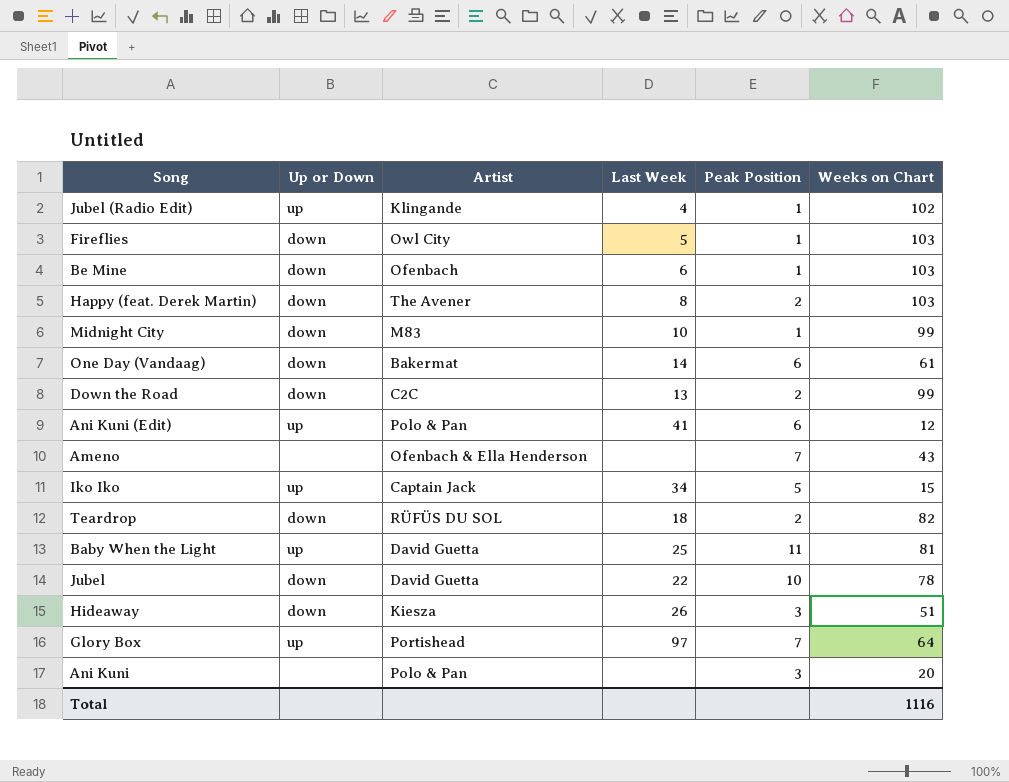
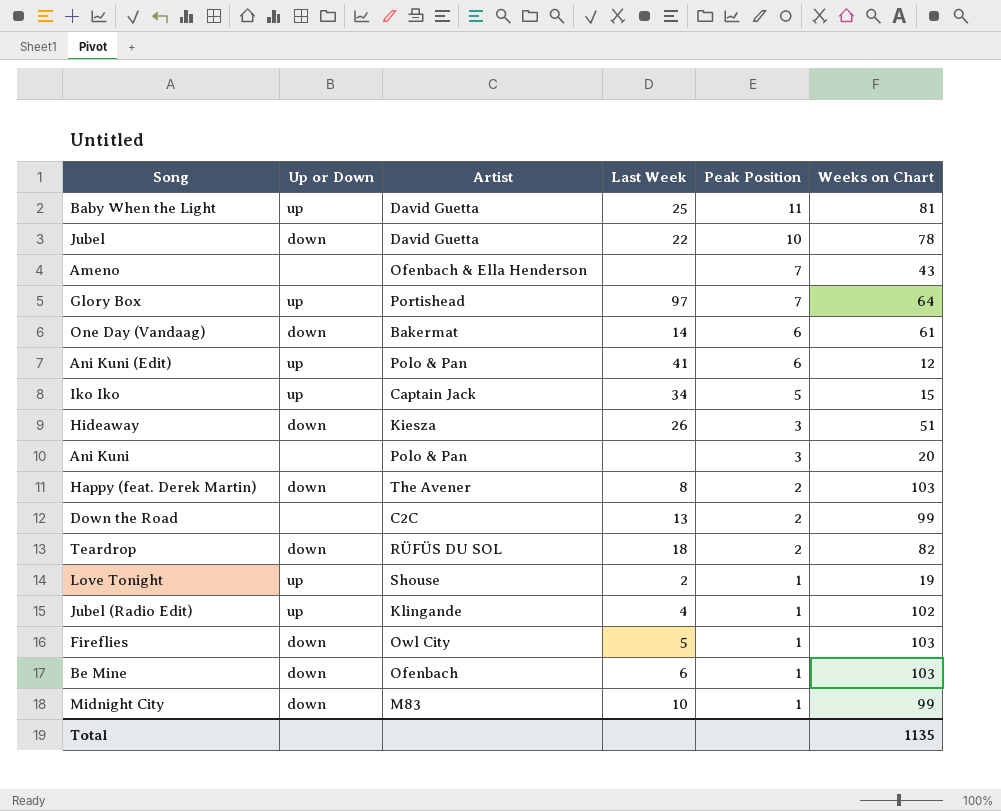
row order: none -> Peak Position descending
Down the Road | Up or Down: down -> none
row Love Tonight: none -> up | Shouse | 2 | 1 | 19
Total | Weeks on Chart: 1116 -> 1135

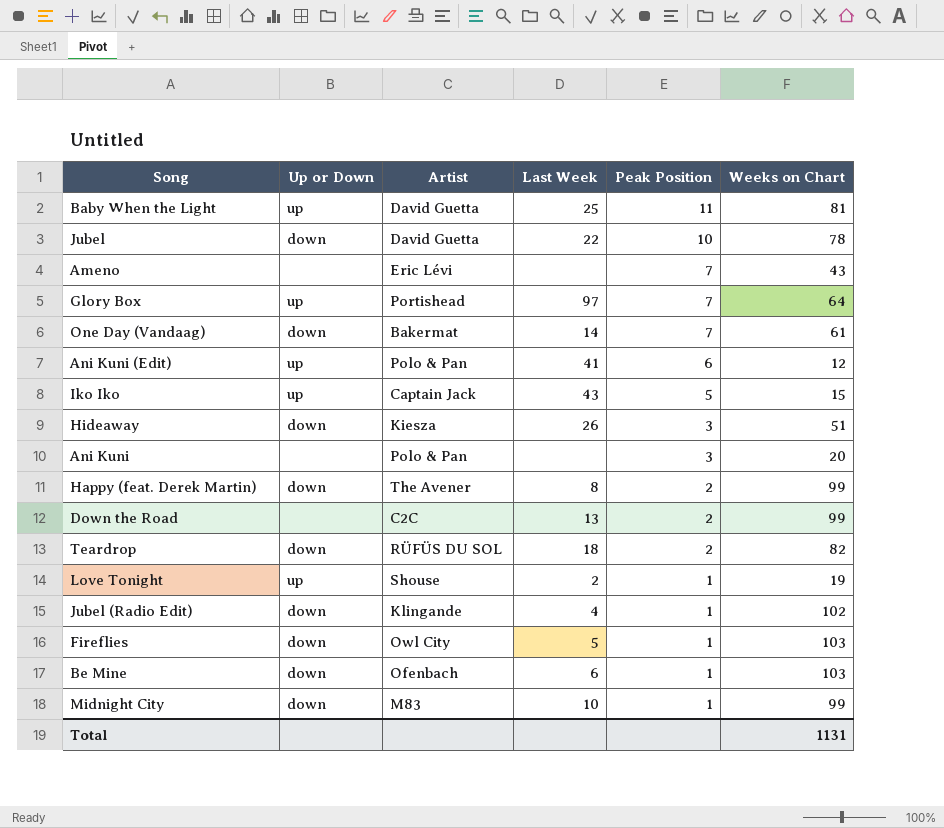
Ameno | Artist: Ofenbach & Ella Henderson -> Eric Lévi
One Day (Vandaag) | Peak Position: 6 -> 7
Iko Iko | Last Week: 34 -> 43
Happy (feat. Derek Martin) | Weeks on Chart: 103 -> 99
Jubel (Radio Edit) | Up or Down: up -> down
Total | Weeks on Chart: 1135 -> 1131

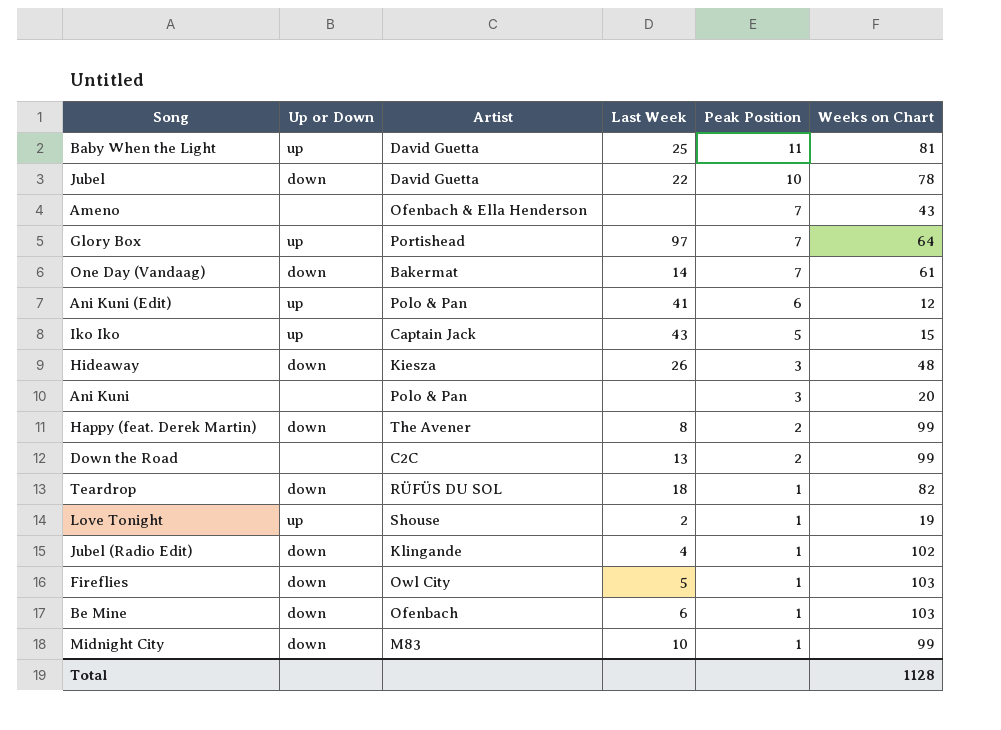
Ameno | Artist: Eric Lévi -> Ofenbach & Ella Henderson
Hideaway | Weeks on Chart: 51 -> 48
Teardrop | Peak Position: 2 -> 1
Total | Weeks on Chart: 1131 -> 1128

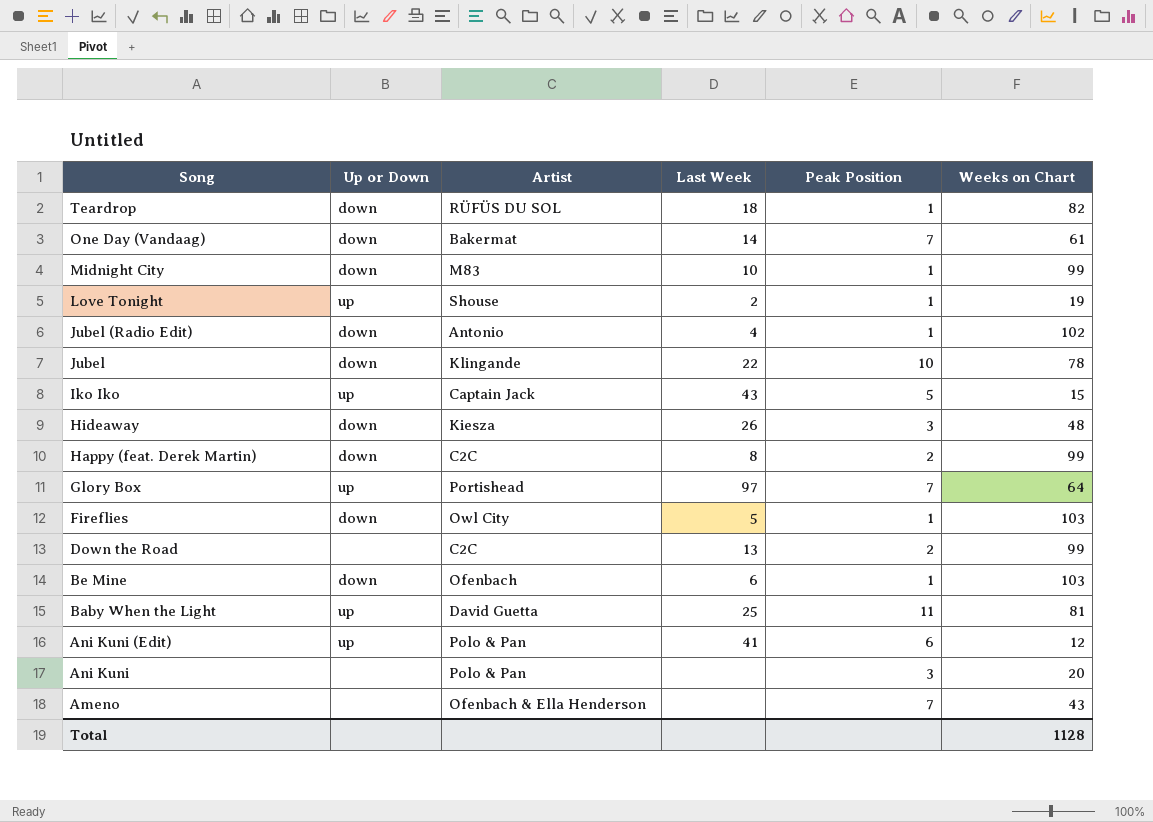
row order: Peak Position descending -> Song descending
Jubel (Radio Edit) | Artist: Klingande -> Antonio
Jubel | Artist: David Guetta -> Klingande
Happy (feat. Derek Martin) | Artist: The Avener -> C2C

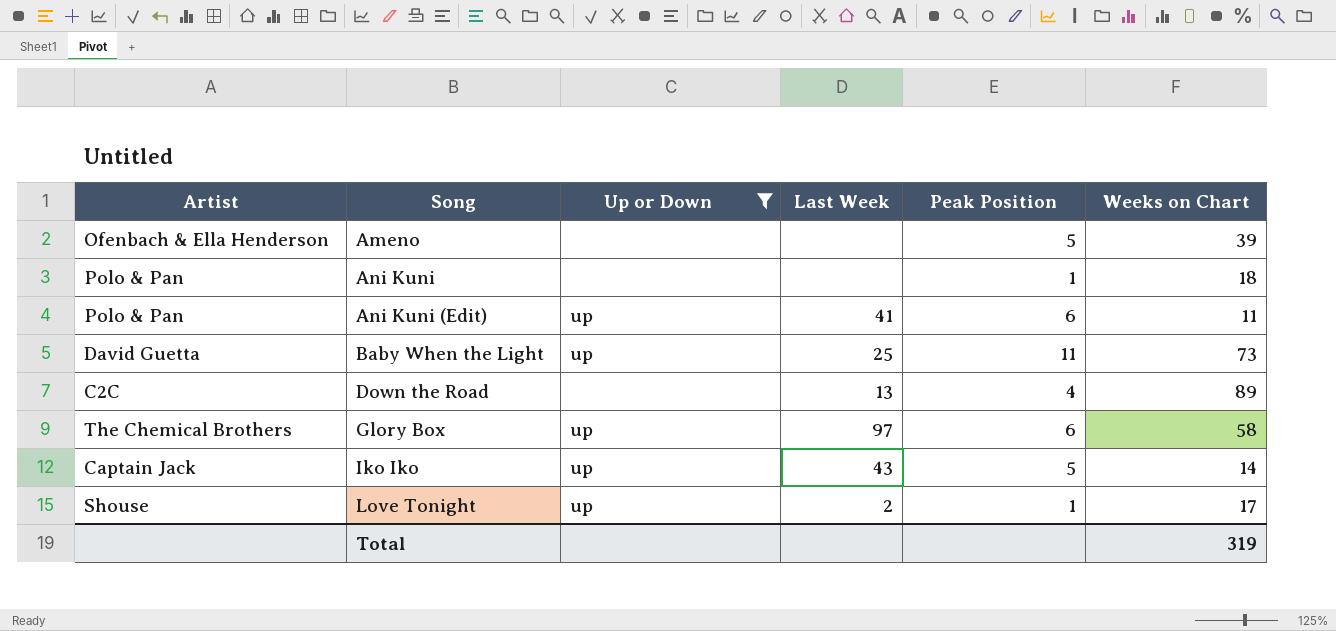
filter: none -> Up or Down != down
row order: Song descending -> Song ascending
column Artist | position: 3 -> 1
Ameno | Peak Position: 7 -> 5
Ameno | Weeks on Chart: 43 -> 39
Ani Kuni | Peak Position: 3 -> 1
Ani Kuni | Weeks on Chart: 20 -> 18
Ani Kuni (Edit) | Weeks on Chart: 12 -> 11
Baby When the Light | Weeks on Chart: 81 -> 73
Down the Road | Peak Position: 2 -> 4
Down the Road | Weeks on Chart: 99 -> 89
Glory Box | Artist: Portishead -> The Chemical Brothers
Glory Box | Peak Position: 7 -> 6
Glory Box | Weeks on Chart: 64 -> 58
Iko Iko | Weeks on Chart: 15 -> 14
Love Tonight | Weeks on Chart: 19 -> 17
Total | Weeks on Chart: 1128 -> 319

